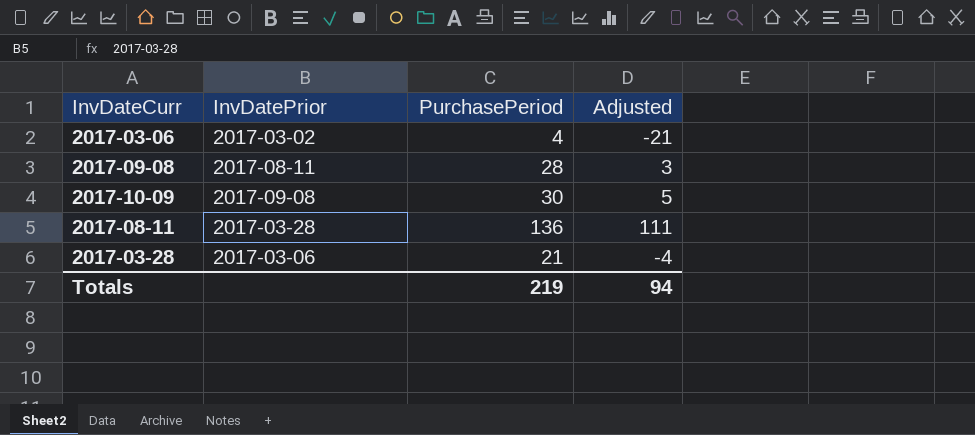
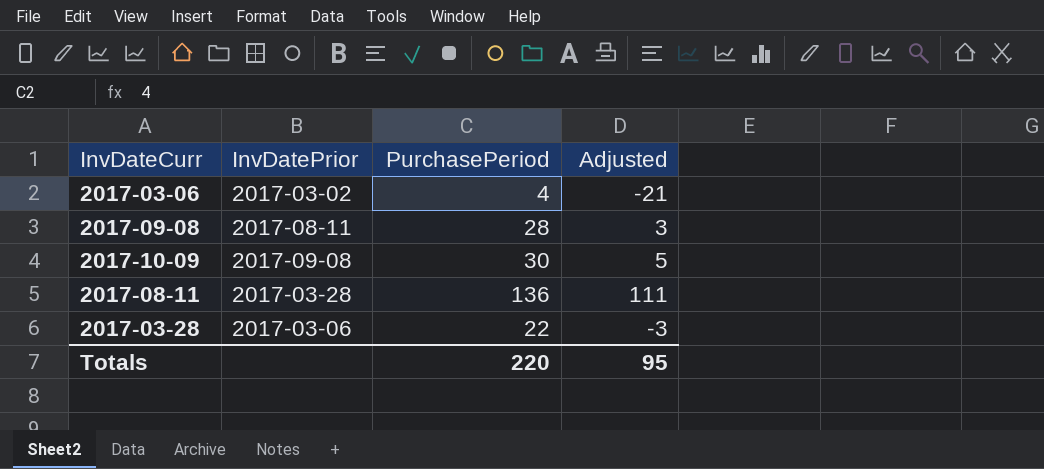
2017-03-28 | PurchasePeriod: 21 -> 22
2017-03-28 | Adjusted: -4 -> -3
Totals | PurchasePeriod: 219 -> 220
Totals | Adjusted: 94 -> 95

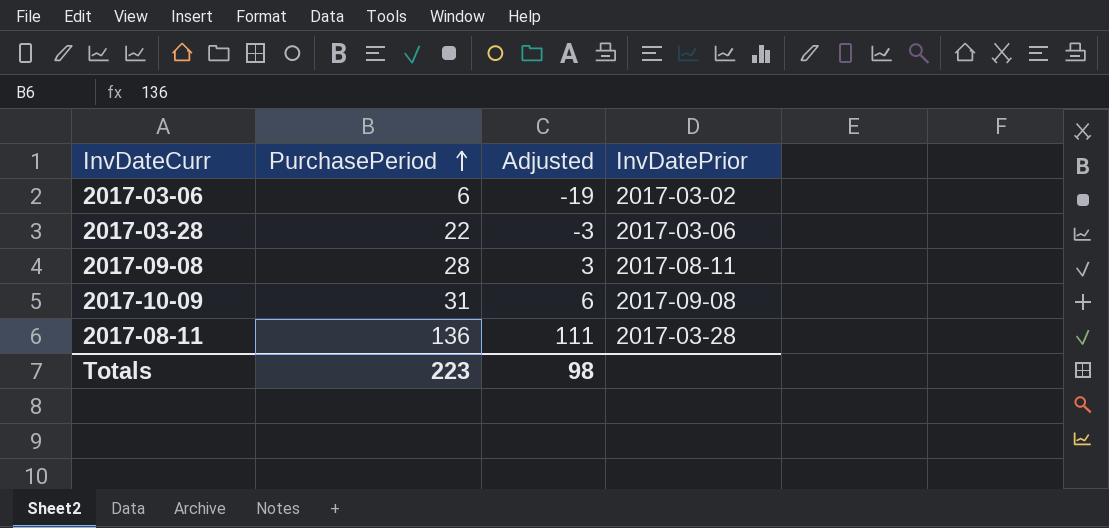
row order: none -> PurchasePeriod ascending
column InvDatePrior | position: 2 -> 4
2017-03-06 | PurchasePeriod: 4 -> 6
2017-03-06 | Adjusted: -21 -> -19
2017-10-09 | PurchasePeriod: 30 -> 31
2017-10-09 | Adjusted: 5 -> 6
Totals | PurchasePeriod: 220 -> 223
Totals | Adjusted: 95 -> 98

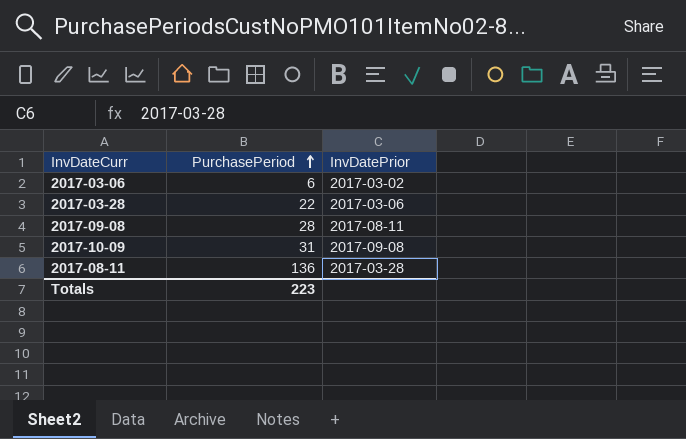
column Adjusted | formula: [PurchasePeriod] - 25 -> none

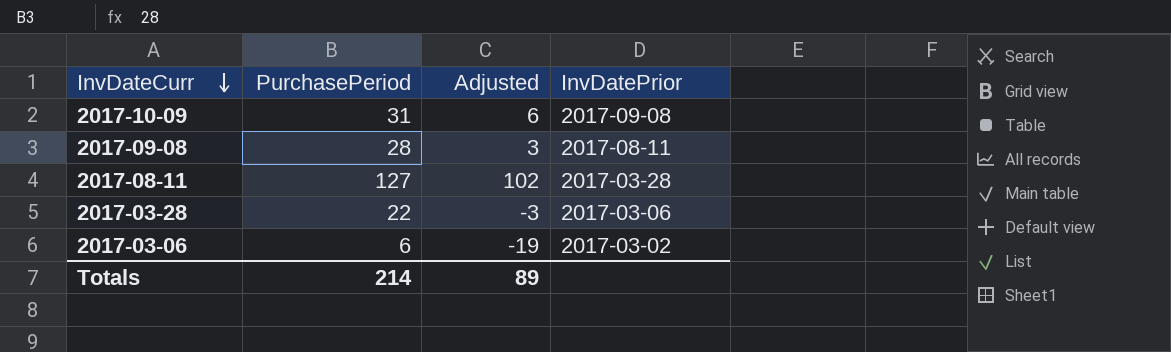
row order: PurchasePeriod ascending -> InvDateCurr descending
column Adjusted | formula: none -> [PurchasePeriod] - 25
2017-08-11 | PurchasePeriod: 136 -> 127
Totals | PurchasePeriod: 223 -> 214

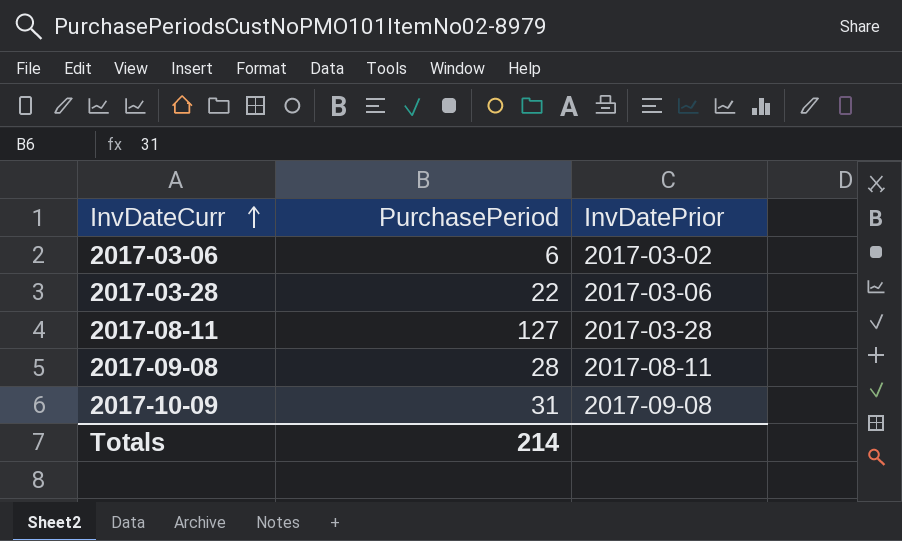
row order: InvDateCurr descending -> InvDateCurr ascending
column Adjusted | formula: [PurchasePeriod] - 25 -> none

